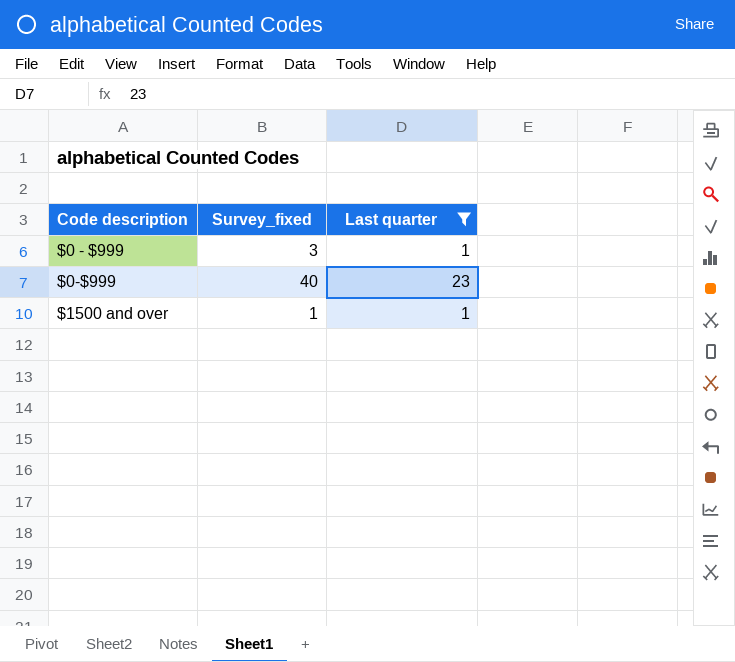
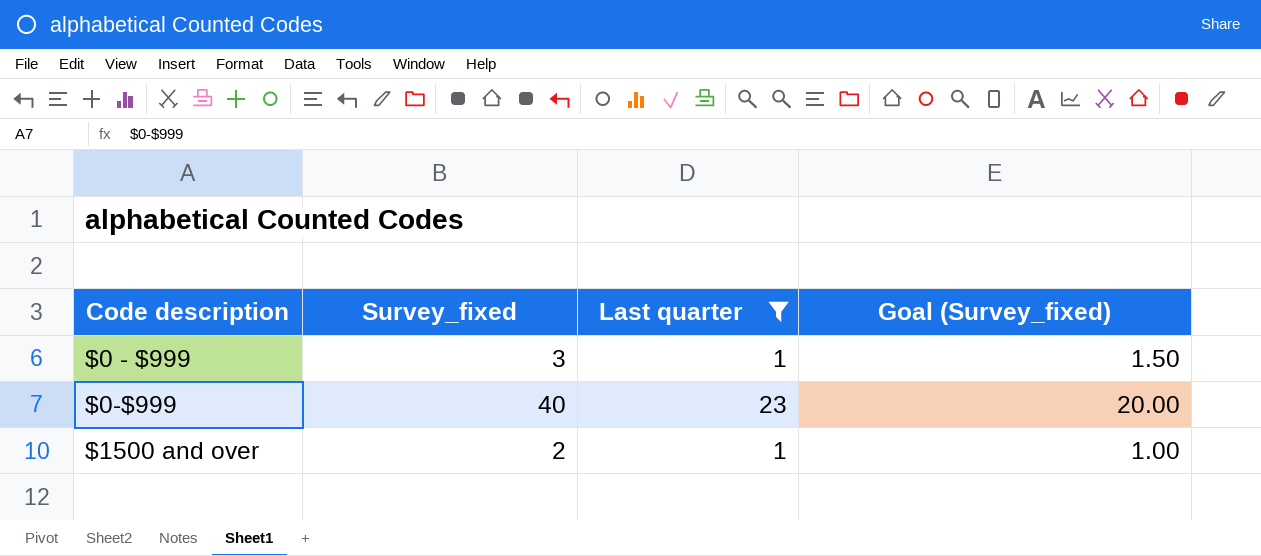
column Goal (Survey_fixed) | formula: none -> [Survey_fixed] * 0.5
$1500 and over | Survey_fixed: 1 -> 2

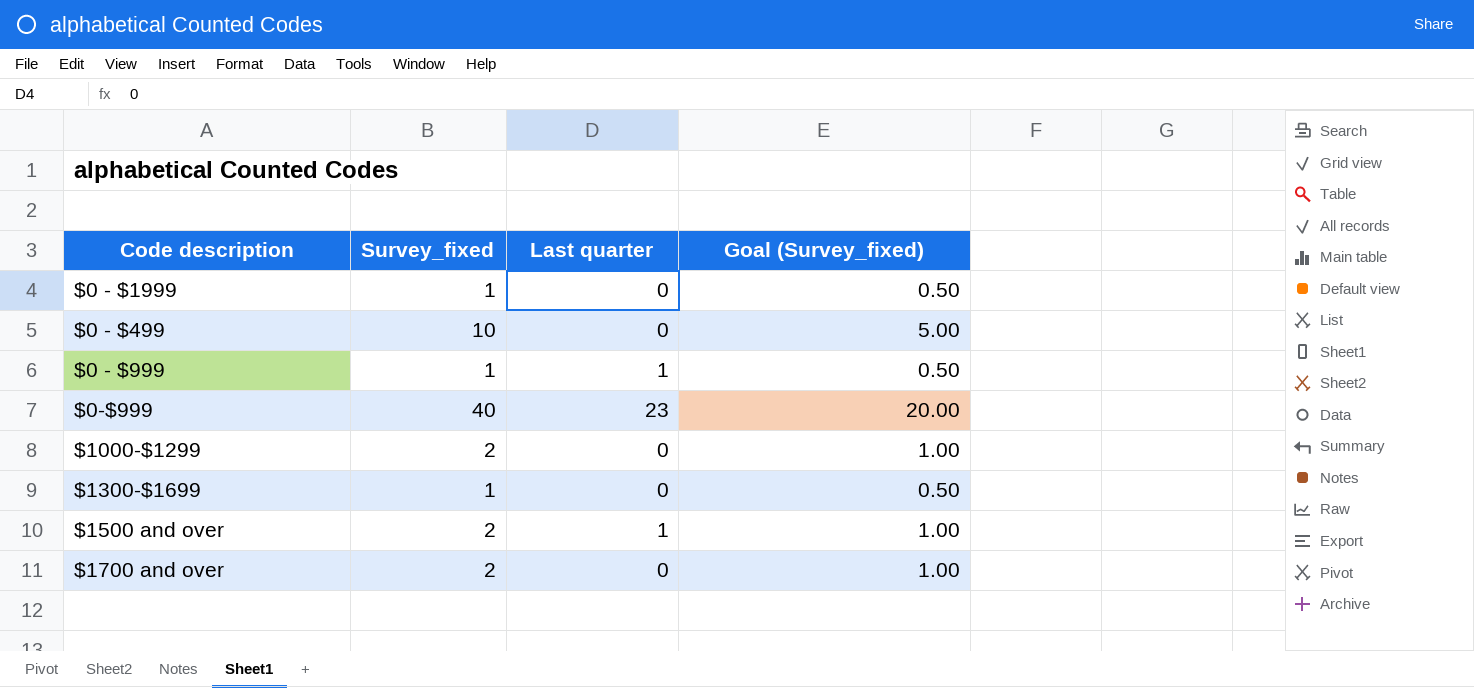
filter: Last quarter != 0 -> none
$0 - $999 | Survey_fixed: 3 -> 1
$0 - $999 | Goal (Survey_fixed): 1.50 -> 0.50

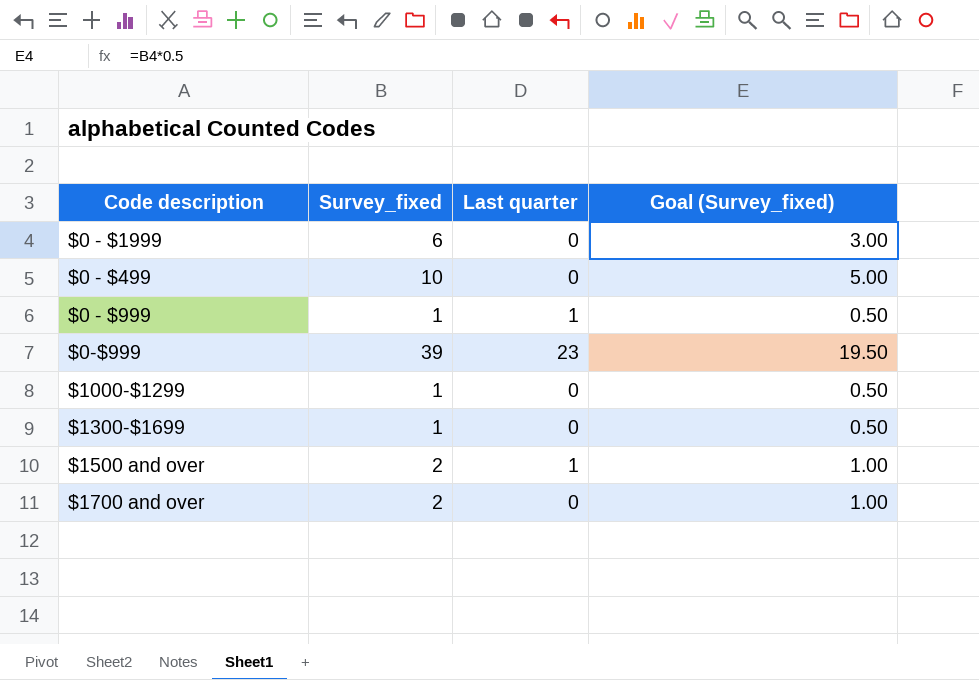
$0 - $1999 | Survey_fixed: 1 -> 6
$0 - $1999 | Goal (Survey_fixed): 0.50 -> 3.00
$0-$999 | Survey_fixed: 40 -> 39
$0-$999 | Goal (Survey_fixed): 20.00 -> 19.50
$1000-$1299 | Survey_fixed: 2 -> 1
$1000-$1299 | Goal (Survey_fixed): 1.00 -> 0.50

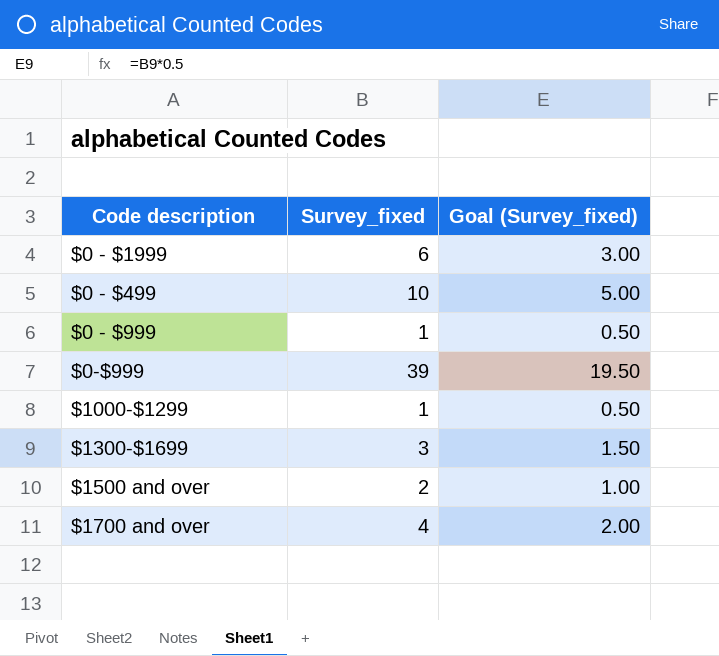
column Last quarter | position: 3 -> none
$1300-$1699 | Survey_fixed: 1 -> 3
$1300-$1699 | Goal (Survey_fixed): 0.50 -> 1.50
$1700 and over | Survey_fixed: 2 -> 4
$1700 and over | Goal (Survey_fixed): 1.00 -> 2.00

